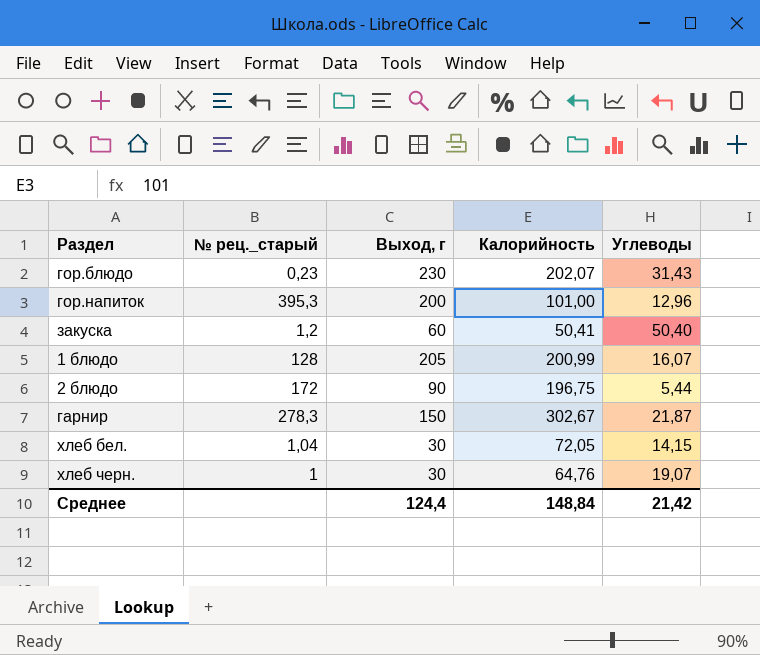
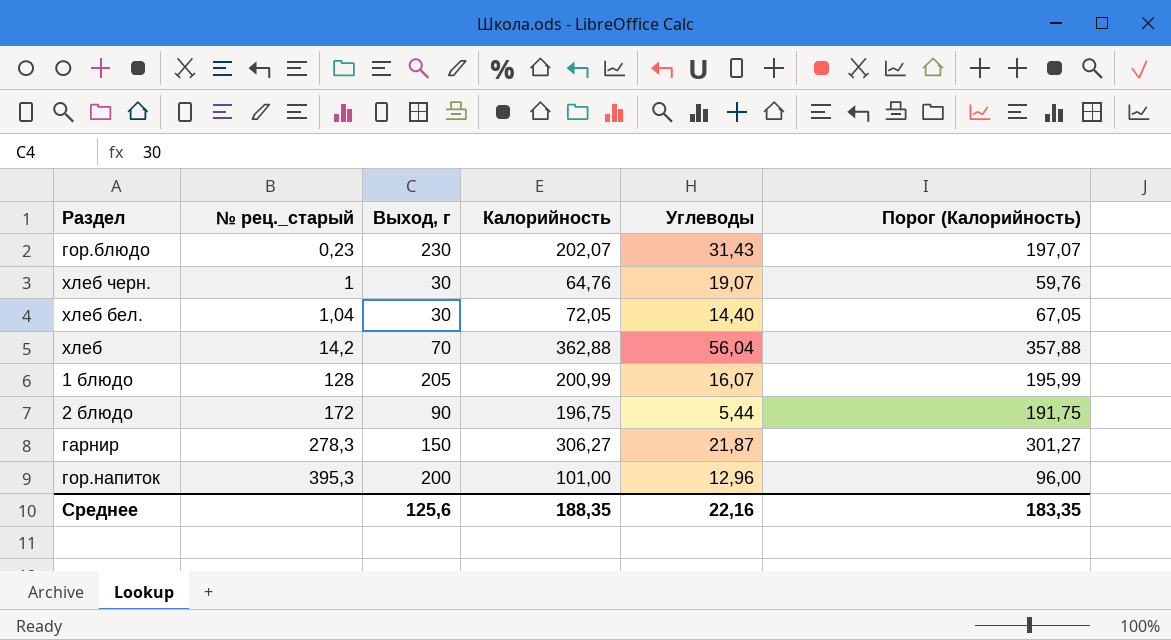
row order: none -> № рец._старый ascending
column Порог (Калорийность) | formula: none -> [Калорийность] - 5
row закуска: 1,2 | 60 | 50,41 | 50,40 -> none
хлеб бел. | Углеводы: 14,15 -> 14,40
row хлеб: none -> 14,2 | 70 | 362,88 | 56,04 | 357,88
гарнир | Калорийность: 302,67 -> 306,27
Среднее | Выход, г: 124,4 -> 125,6
Среднее | Калорийность: 148,84 -> 188,35
Среднее | Углеводы: 21,42 -> 22,16

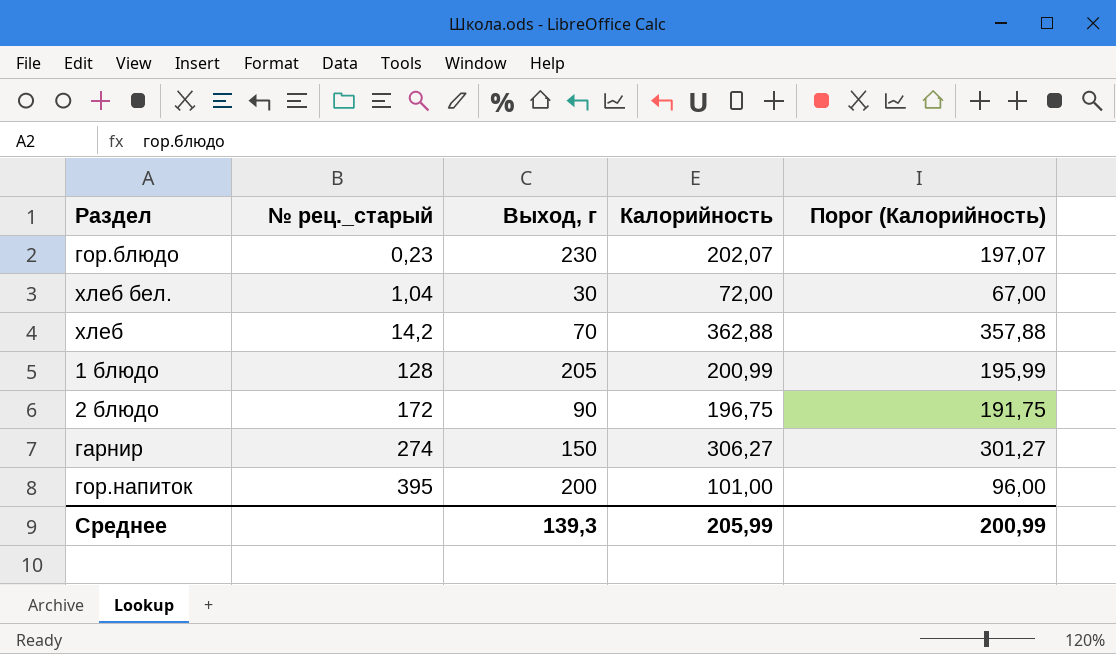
column Углеводы | position: 5 -> none
row хлеб черн.: 1 | 30 | 64,76 | 19,07 | 59,76 -> none
хлеб бел. | Калорийность: 72,05 -> 72,00
хлеб бел. | Порог (Калорийность): 67,05 -> 67,00
гарнир | № рец._старый: 278,3 -> 274
гор.напиток | № рец._старый: 395,3 -> 395
Среднее | Выход, г: 125,6 -> 139,3
Среднее | Калорийность: 188,35 -> 205,99
Среднее | Порог (Калорийность): 183,35 -> 200,99

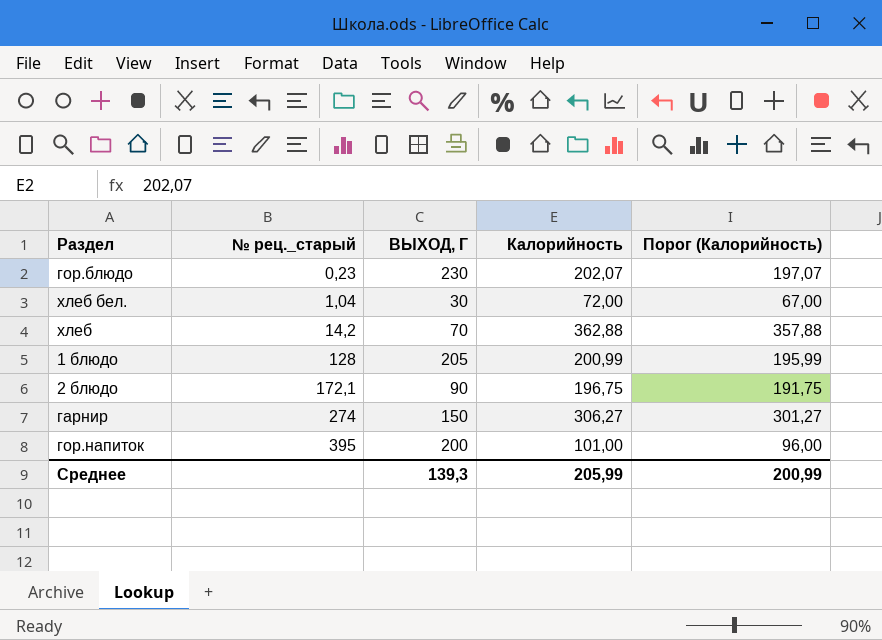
column name: Выход, г -> ВЫХОД, Г
2 блюдо | № рец._старый: 172 -> 172,1

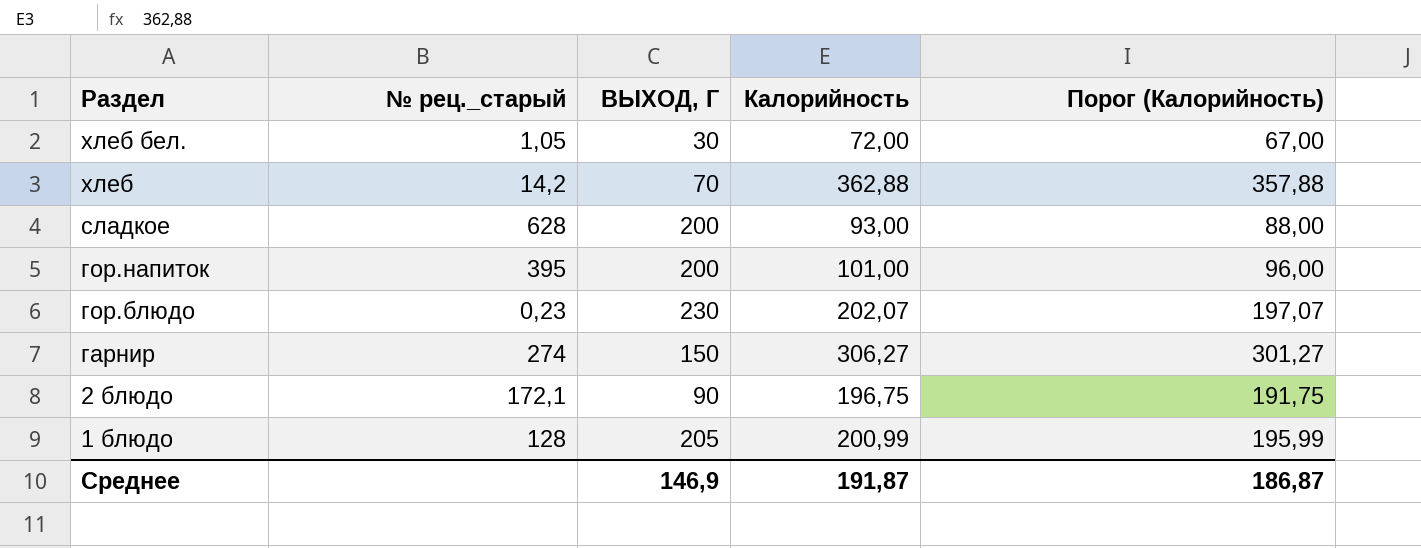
row order: № рец._старый ascending -> Раздел descending
хлеб бел. | № рец._старый: 1,04 -> 1,05
row сладкое: none -> 628 | 200 | 93,00 | 88,00
Среднее | ВЫХОД, Г: 139,3 -> 146,9
Среднее | Калорийность: 205,99 -> 191,87
Среднее | Порог (Калорийность): 200,99 -> 186,87

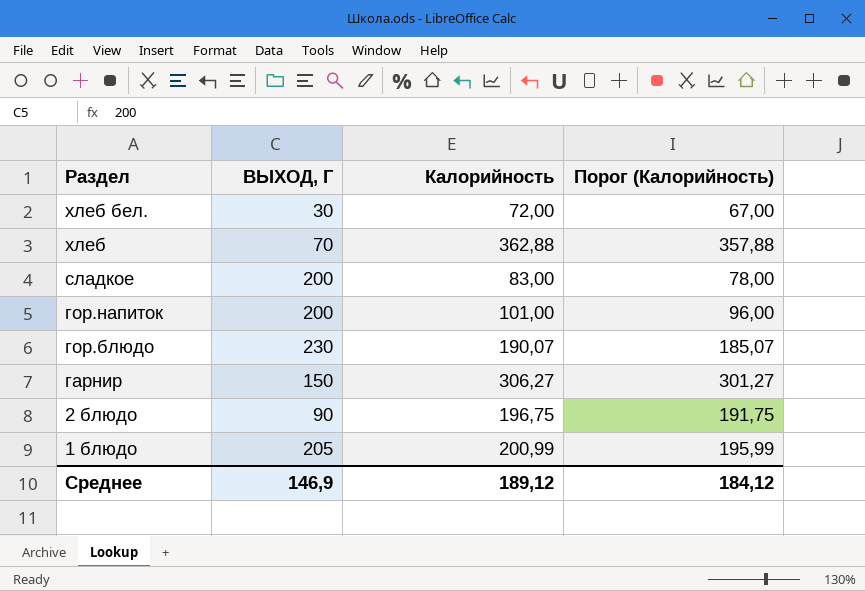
column № рец._старый | position: 2 -> none
сладкое | Калорийность: 93,00 -> 83,00
сладкое | Порог (Калорийность): 88,00 -> 78,00
гор.блюдо | Калорийность: 202,07 -> 190,07
гор.блюдо | Порог (Калорийность): 197,07 -> 185,07
Среднее | Калорийность: 191,87 -> 189,12
Среднее | Порог (Калорийность): 186,87 -> 184,12

